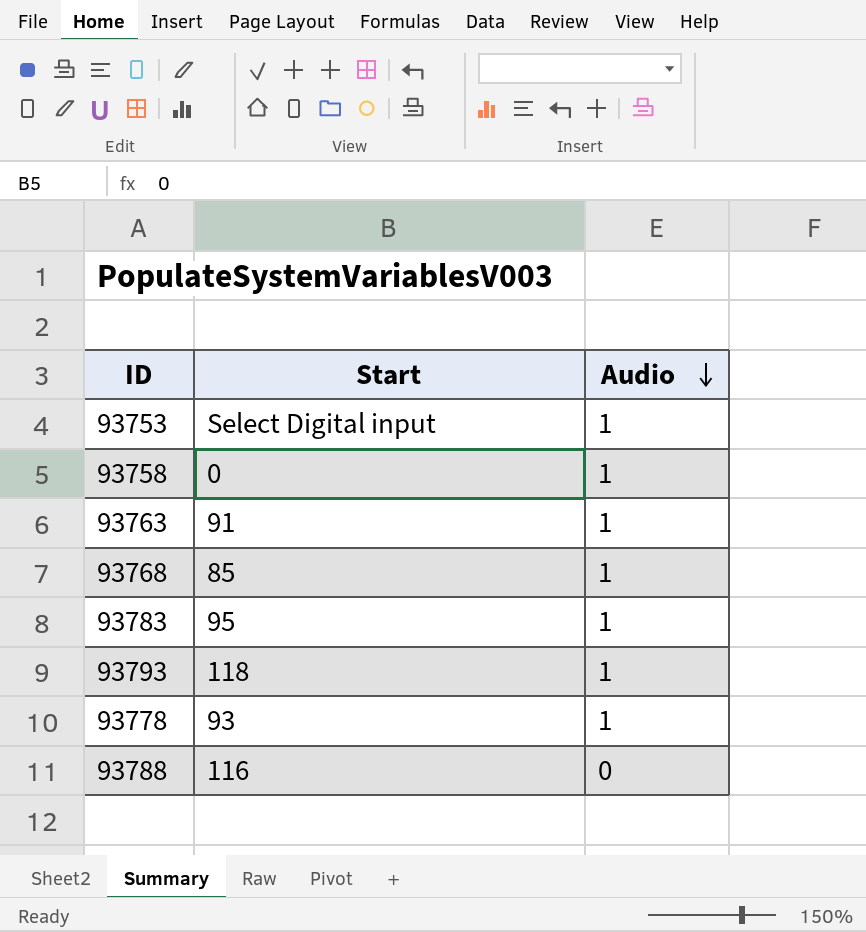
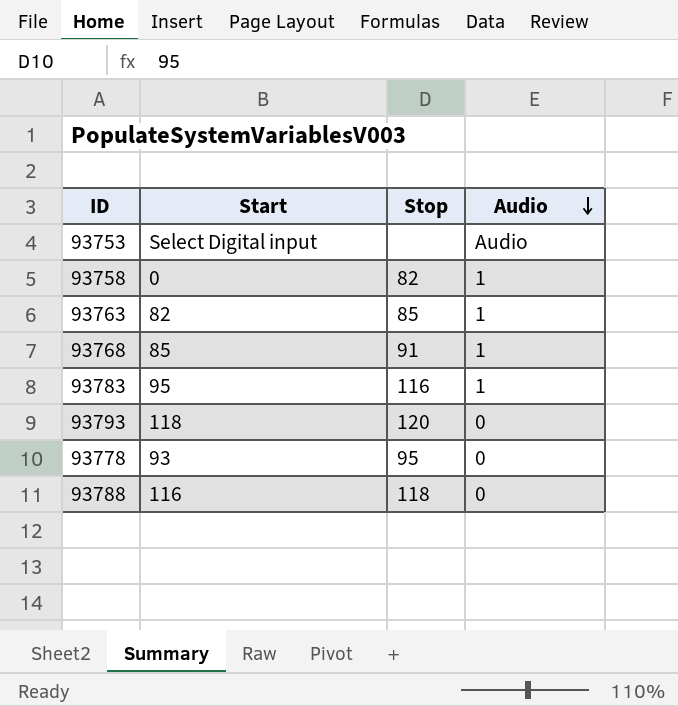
column Stop | position: none -> 3
93753 | Audio: 1 -> Audio
93763 | Start: 91 -> 82
93793 | Audio: 1 -> 0
93778 | Audio: 1 -> 0

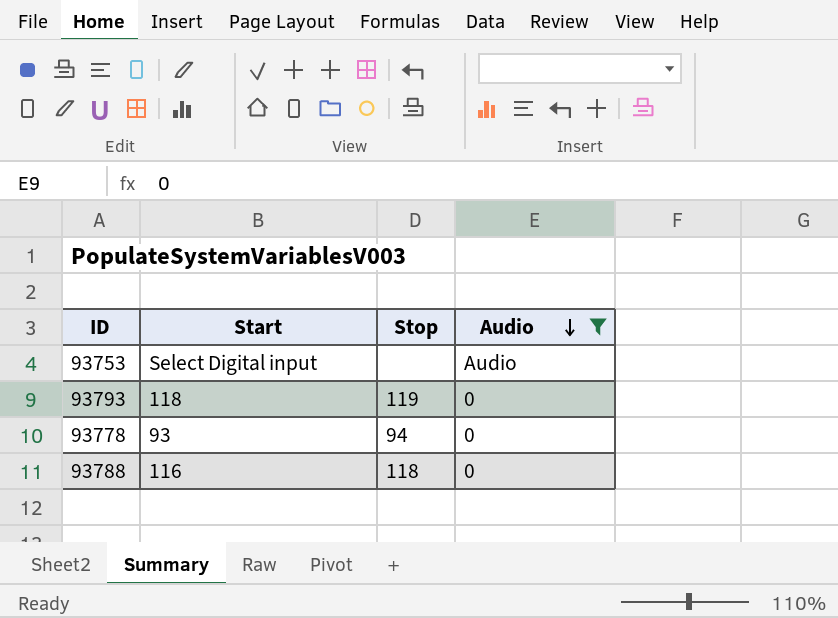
filter: none -> Audio != 1
93793 | Stop: 120 -> 119
93778 | Stop: 95 -> 94

